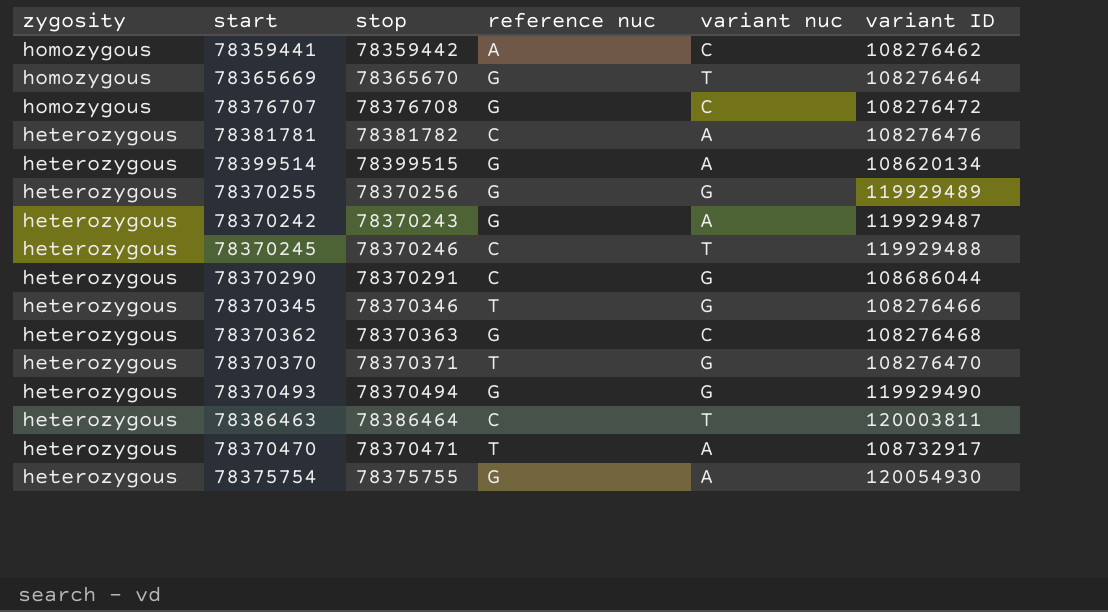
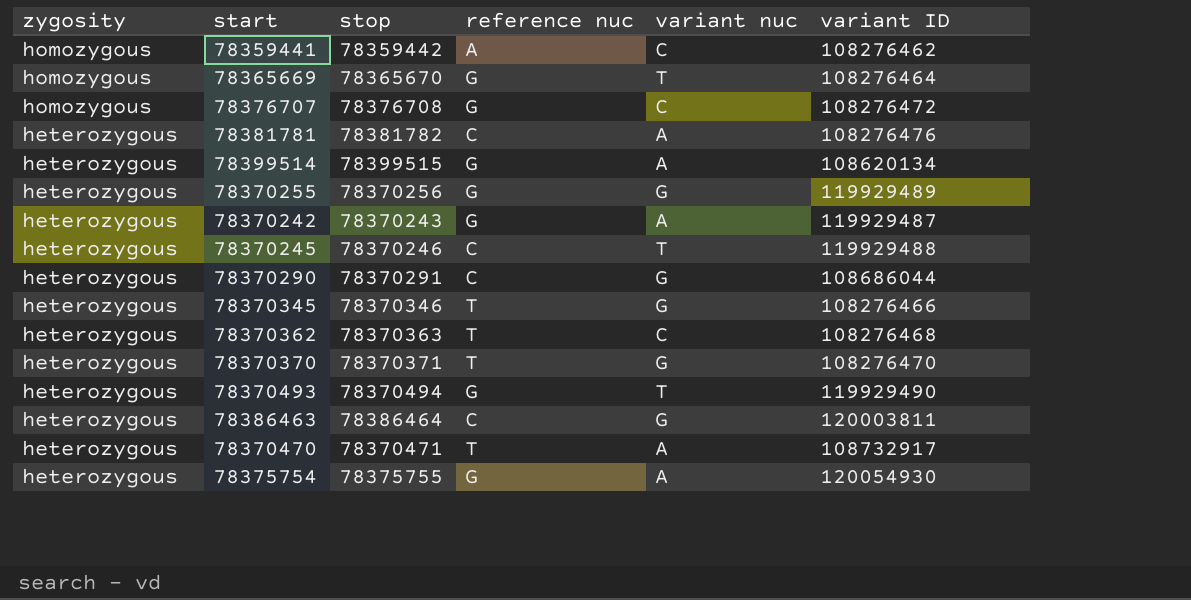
78370362 | reference nuc: G -> T
78370493 | variant nuc: G -> T
78386463 | variant nuc: T -> G

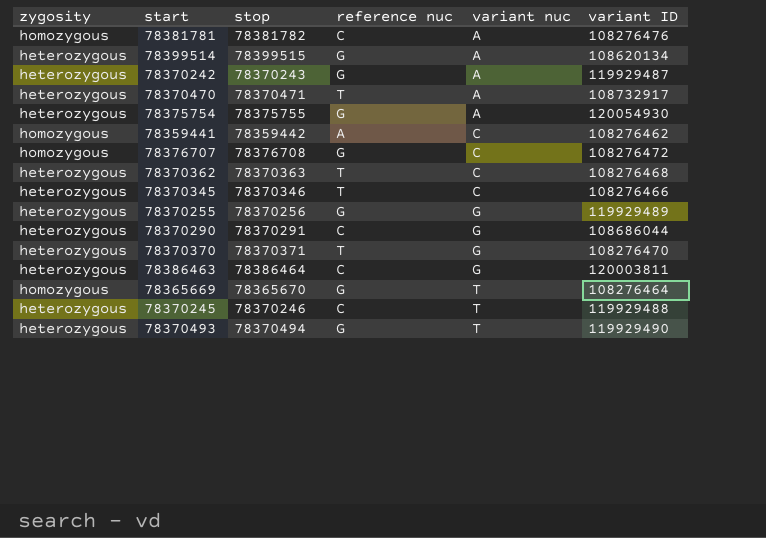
row order: zygosity descending -> variant nuc ascending
78381781 | zygosity: heterozygous -> homozygous
78370345 | variant nuc: G -> C

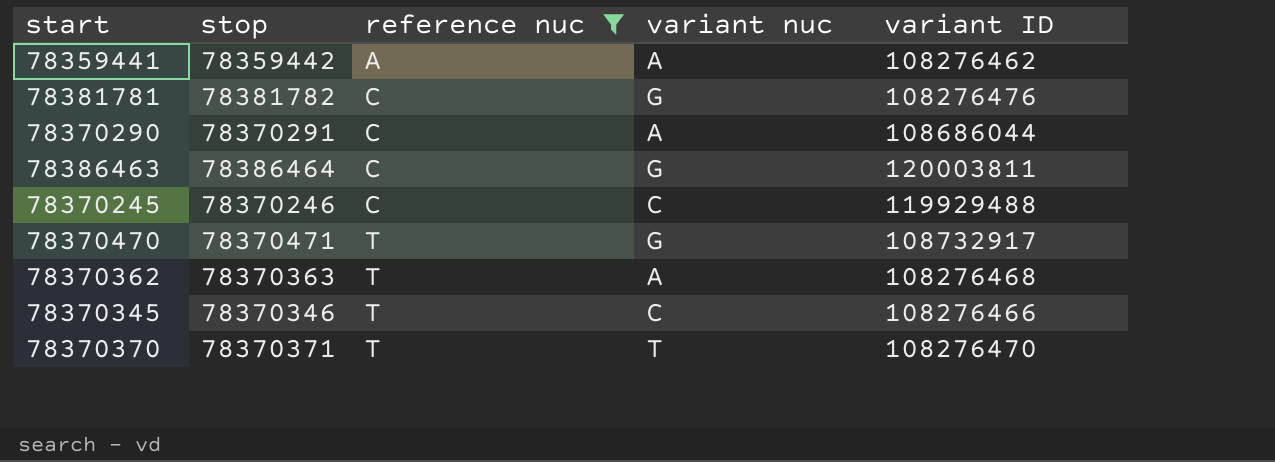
filter: none -> reference nuc != G
row order: variant nuc ascending -> reference nuc ascending
column zygosity | position: 1 -> none
78359441 | variant nuc: C -> A
78381781 | variant nuc: A -> G
78370290 | variant nuc: G -> A
78370245 | variant nuc: T -> C
78370470 | variant nuc: A -> G
78370362 | variant nuc: C -> A
78370370 | variant nuc: G -> T

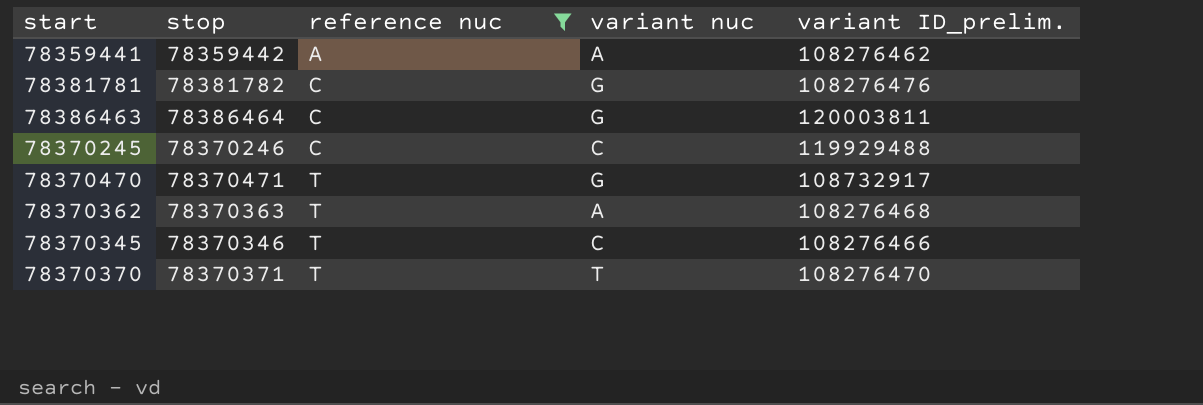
column name: variant ID -> variant ID_prelim.
row 78370290: 78370291 | C | A | 108686044 -> none

